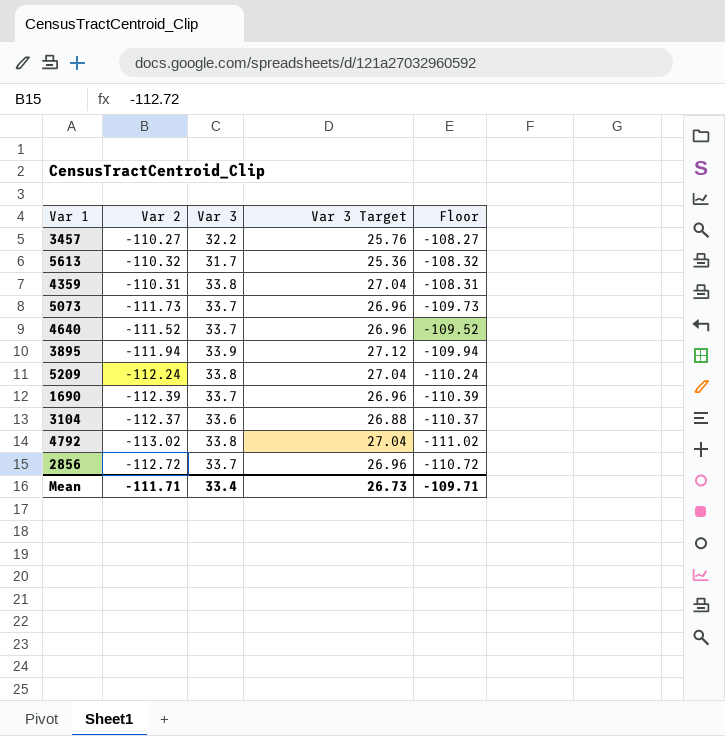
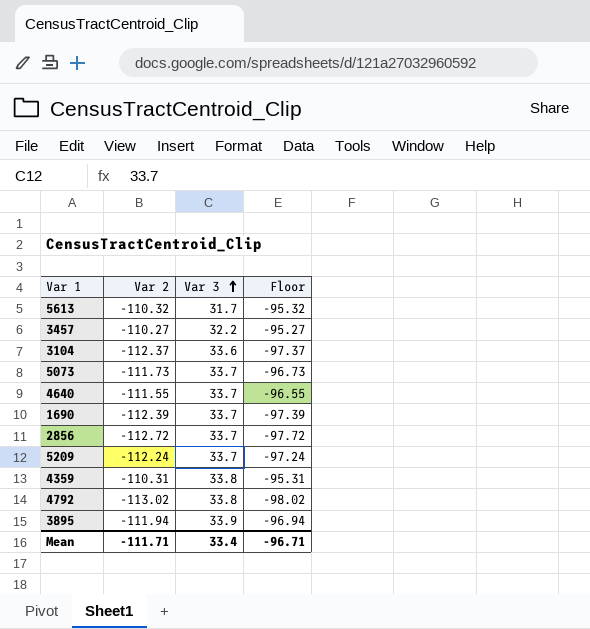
row order: none -> Var 3 ascending
column Var 3 Target | formula: [Var 3] * 0.8 -> none
column Floor | formula: [Var 2] + 2 -> [Var 2] + 15
4640 | Var 2: -111.52 -> -111.55
5209 | Var 3: 33.8 -> 33.7
Mean | Floor: -109.71 -> -96.71

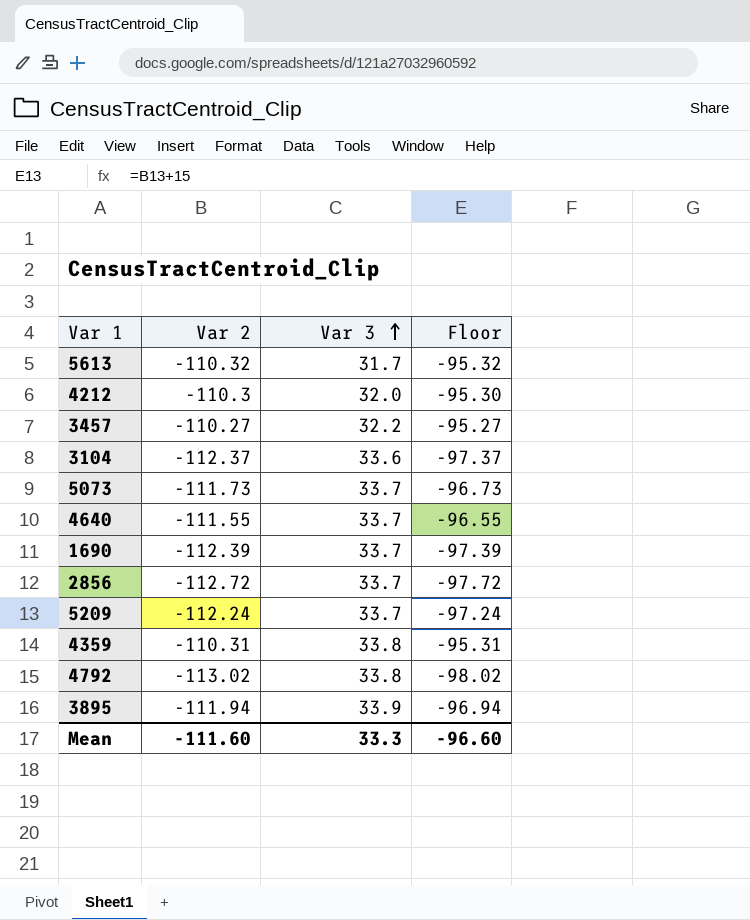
row 4212: none -> -110.3 | 32.0 | -95.30
Mean | Var 2: -111.71 -> -111.60
Mean | Var 3: 33.4 -> 33.3
Mean | Floor: -96.71 -> -96.60

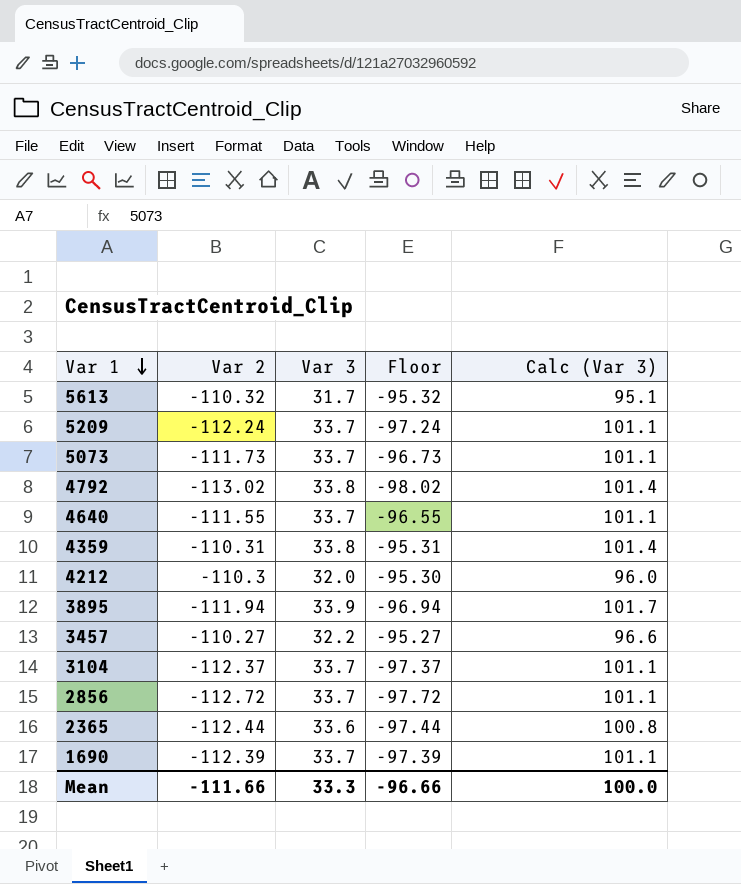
row order: Var 3 ascending -> Var 1 descending
column Calc (Var 3) | formula: none -> [Var 3] * 3
3104 | Var 3: 33.6 -> 33.7
row 2365: none -> -112.44 | 33.6 | -97.44 | 100.8
Mean | Var 2: -111.60 -> -111.66
Mean | Floor: -96.60 -> -96.66

